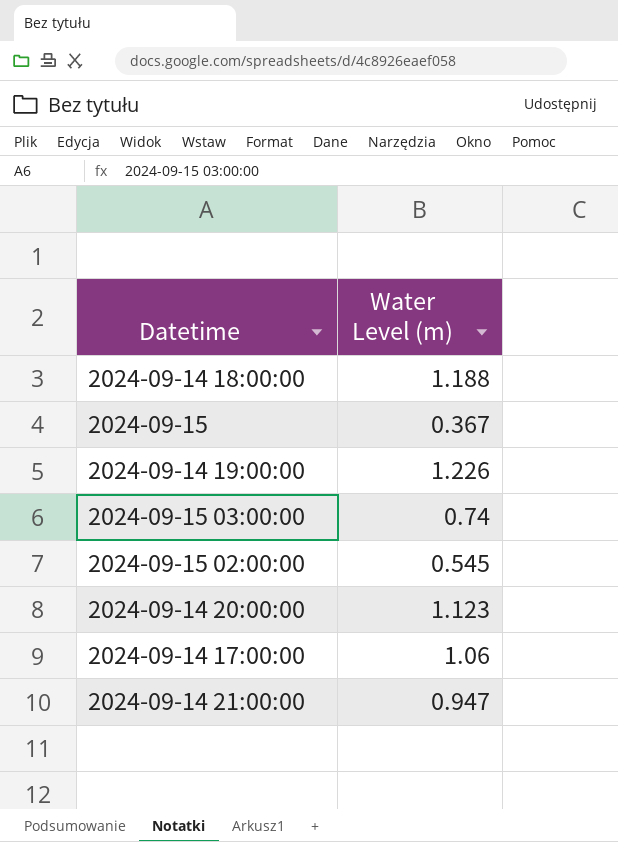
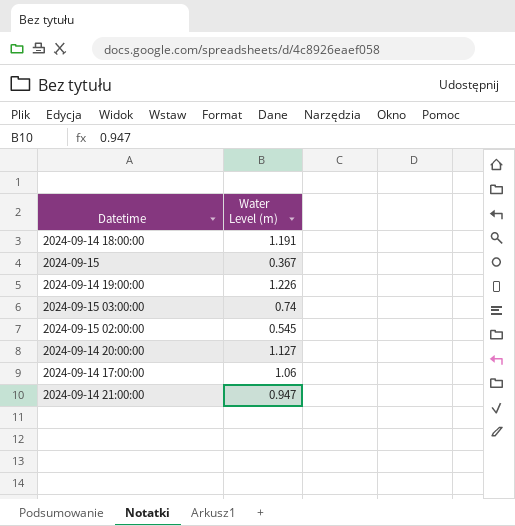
2024-09-14 18:00:00 | Water Level (m): 1.188 -> 1.191
2024-09-14 20:00:00 | Water Level (m): 1.123 -> 1.127

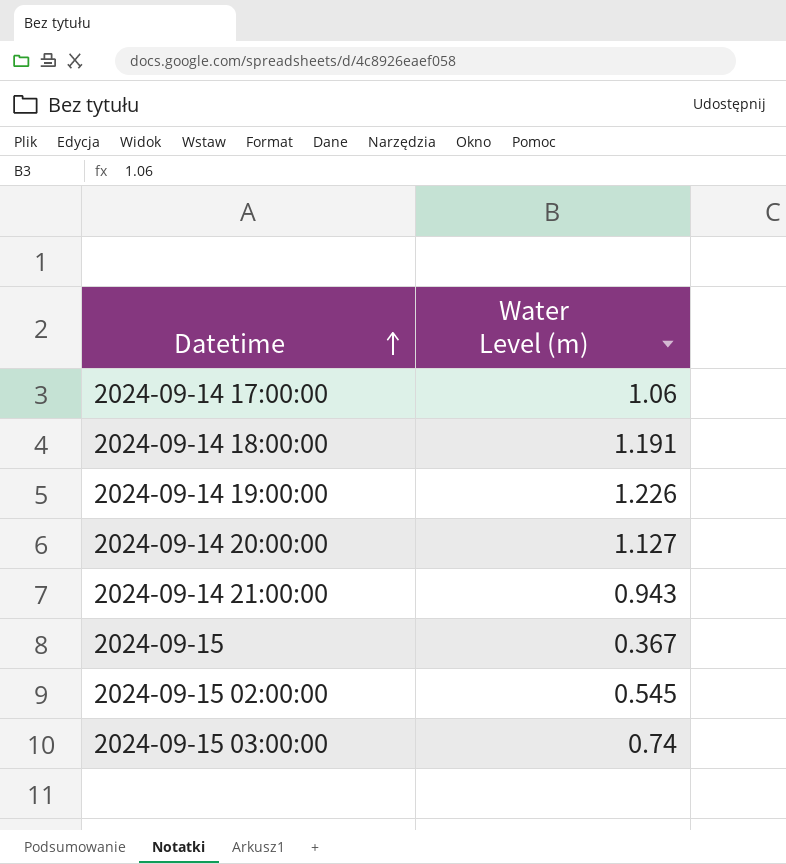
row order: none -> Datetime ascending
2024-09-14 21:00:00 | Water Level (m): 0.947 -> 0.943

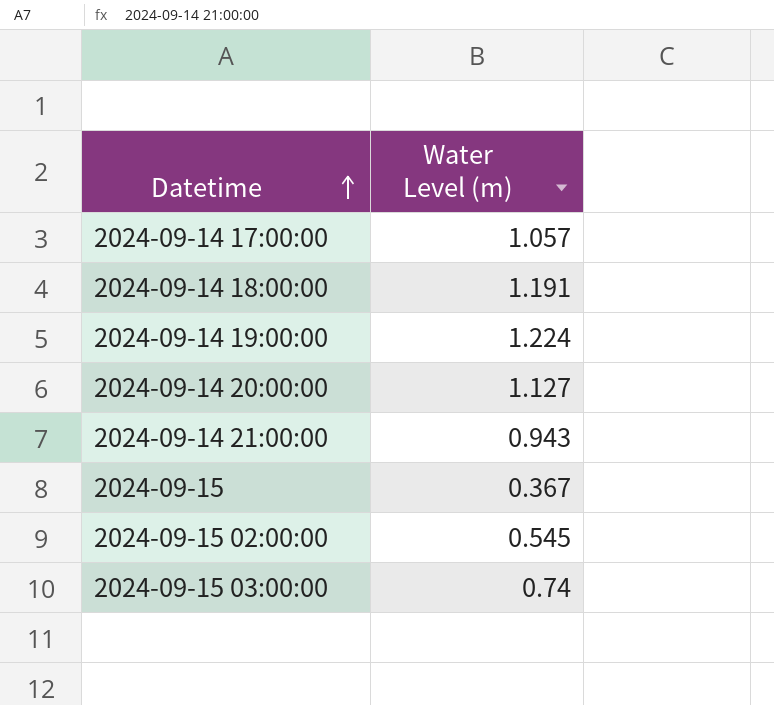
2024-09-14 17:00:00 | Water Level (m): 1.06 -> 1.057
2024-09-14 19:00:00 | Water Level (m): 1.226 -> 1.224

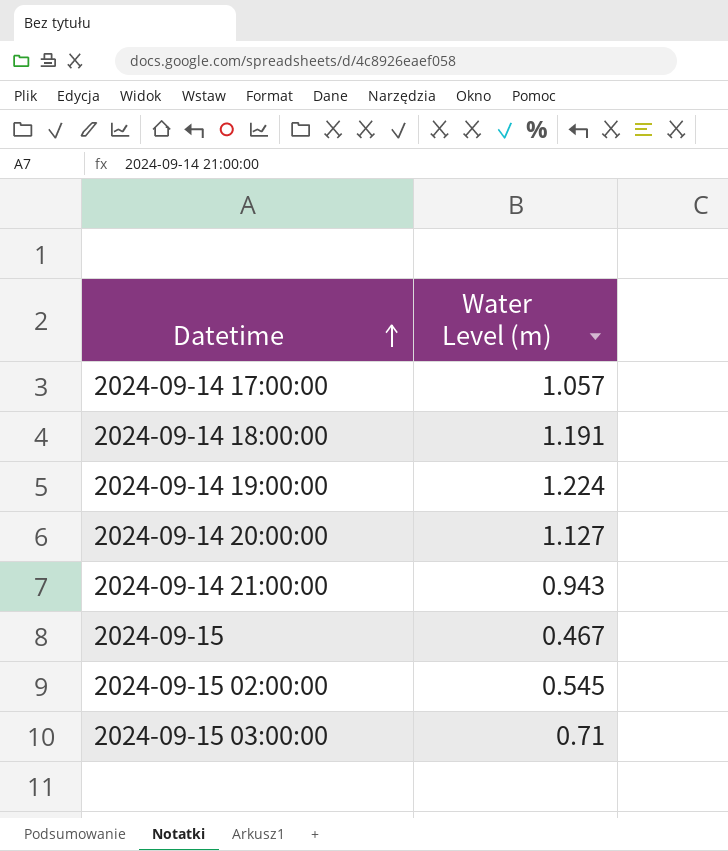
2024-09-15 | Water Level (m): 0.367 -> 0.467
2024-09-15 03:00:00 | Water Level (m): 0.74 -> 0.71

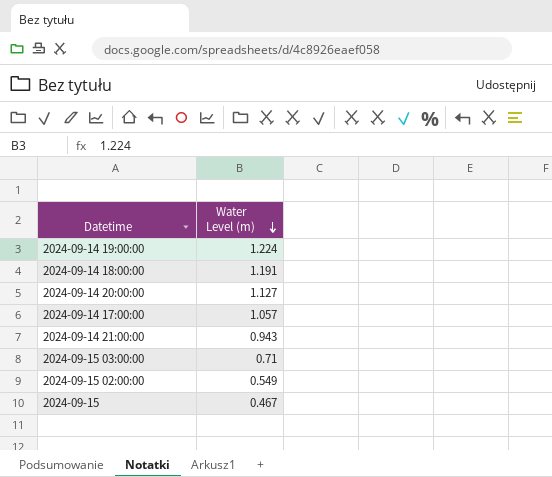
row order: Datetime ascending -> Water Level (m) descending
2024-09-15 02:00:00 | Water Level (m): 0.545 -> 0.549

